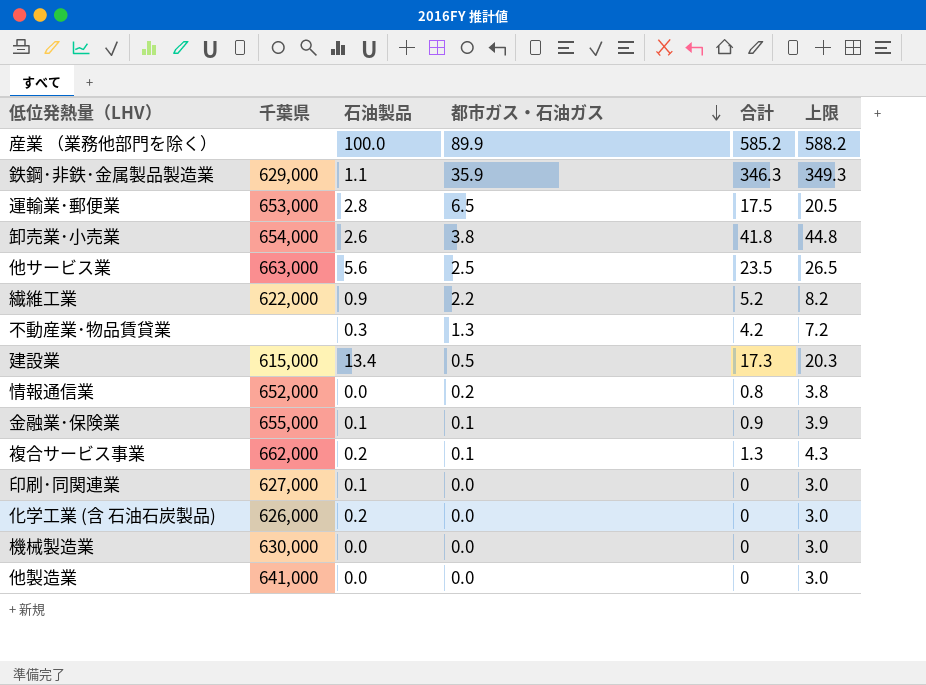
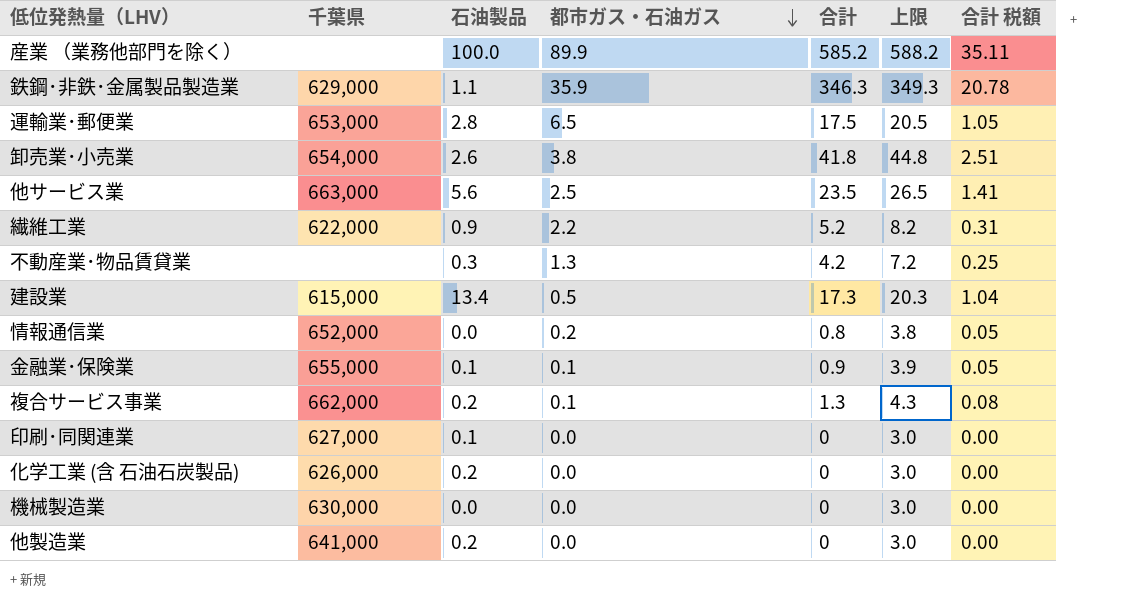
column 合計 税額 | formula: none -> [合計] * 0.06
他製造業 | 石油製品: 0.0 -> 0.2

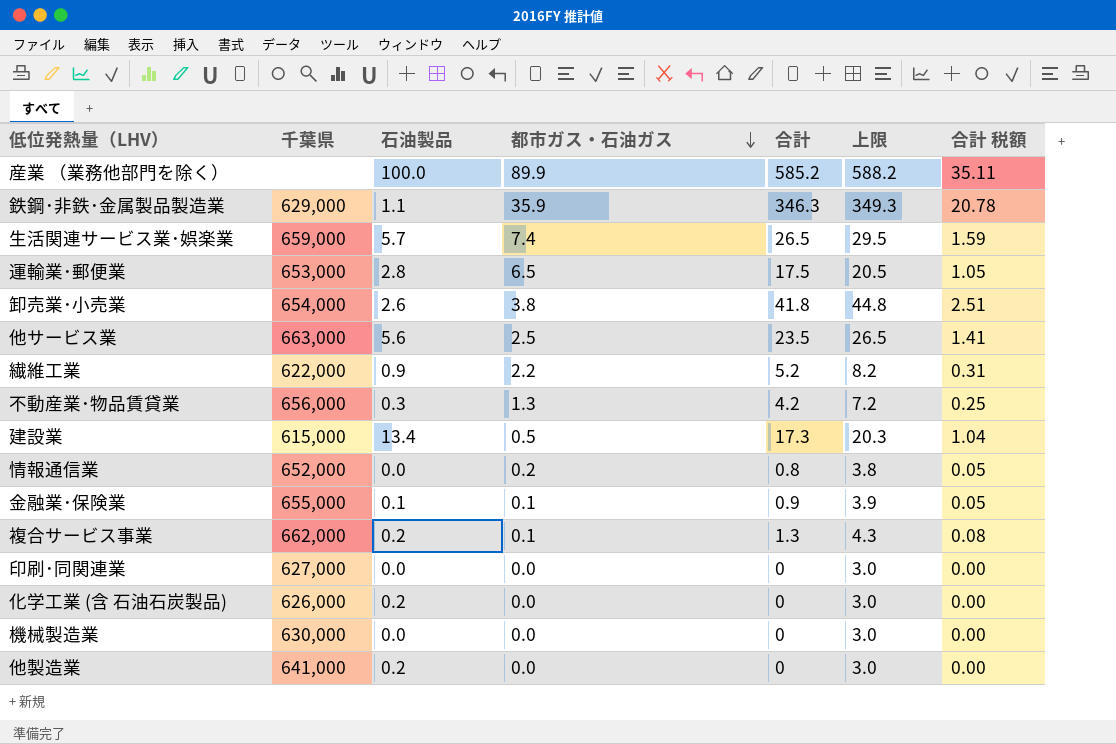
row 生活関連サービス業･娯楽業: none -> 659,000 | 5.7 | 7.4 | 26.5 | 29.5 | 1.59
不動産業･物品賃貸業 | 千葉県: none -> 656,000
印刷･同関連業 | 石油製品: 0.1 -> 0.0

